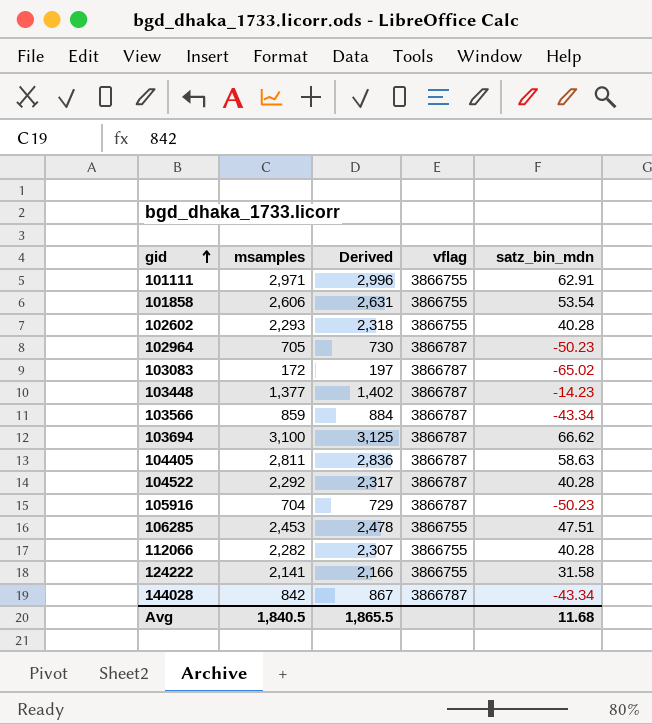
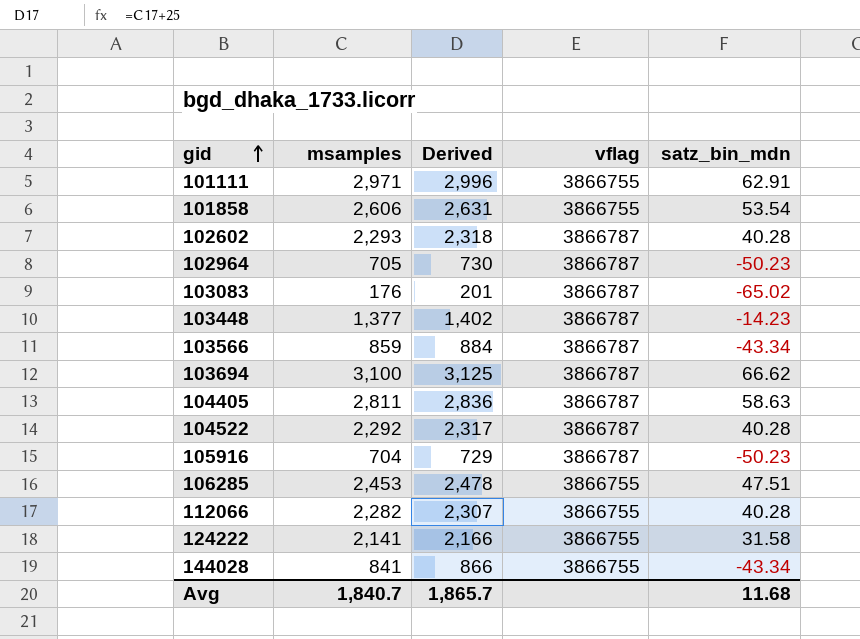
102602 | vflag: 3866755 -> 3866787
103083 | msamples: 172 -> 176
103083 | Derived: 197 -> 201
144028 | msamples: 842 -> 841
144028 | Derived: 867 -> 866
144028 | vflag: 3866787 -> 3866755
Avg | msamples: 1,840.5 -> 1,840.7
Avg | Derived: 1,865.5 -> 1,865.7

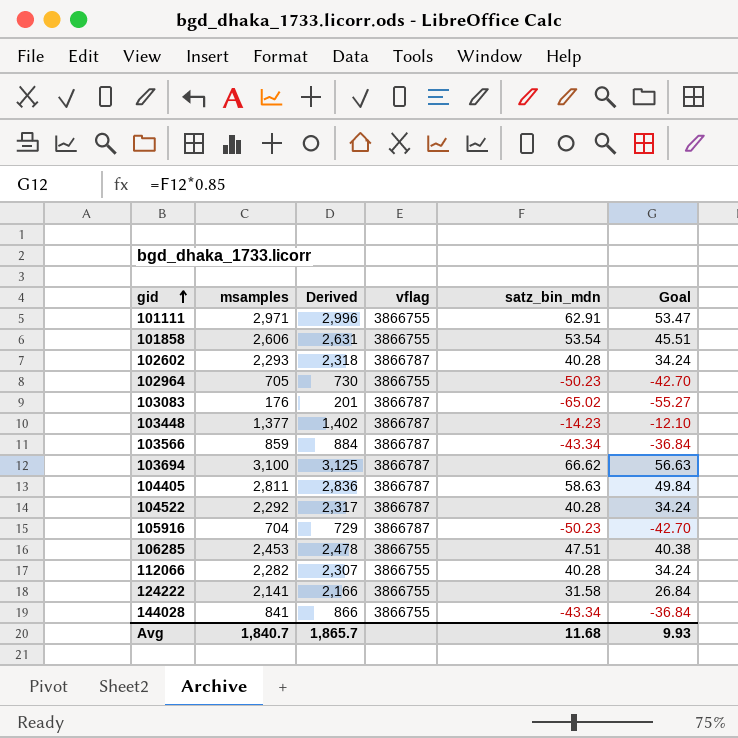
column Goal | formula: none -> [satz_bin_mdn] * 0.85
102964 | vflag: 3866787 -> 3866755

